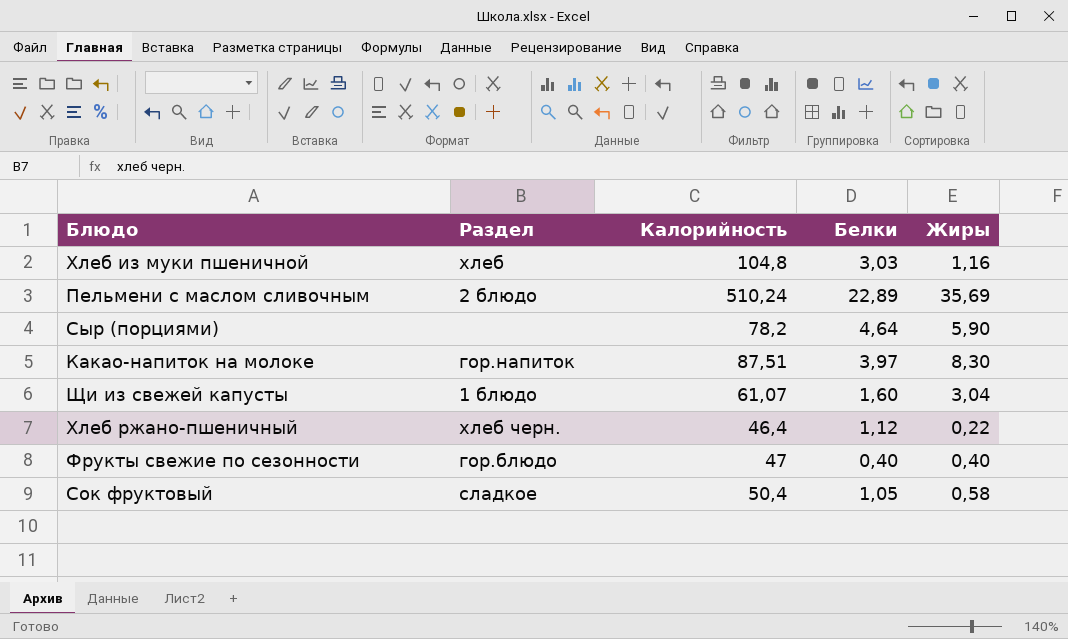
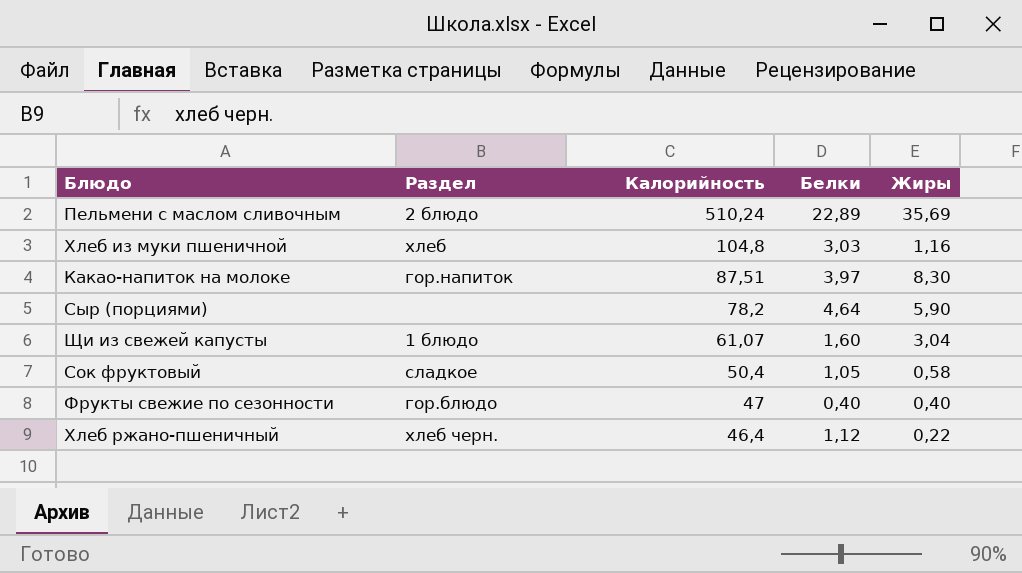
row order: none -> Калорийность descending

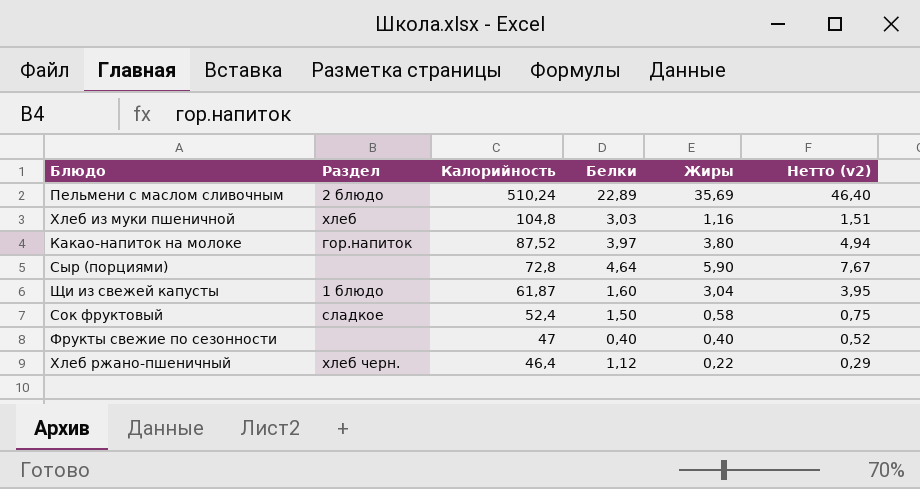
column Нетто (v2) | formula: none -> [Жиры] * 1,3
Какао-напиток на молоке | Калорийность: 87,51 -> 87,52
Какао-напиток на молоке | Жиры: 8,30 -> 3,80
Сыр (порциями) | Калорийность: 78,2 -> 72,8
Щи из свежей капусты | Калорийность: 61,07 -> 61,87
Сок фруктовый | Калорийность: 50,4 -> 52,4
Сок фруктовый | Белки: 1,05 -> 1,50
Фрукты свежие по сезонности | Раздел: гор.блюдо -> none

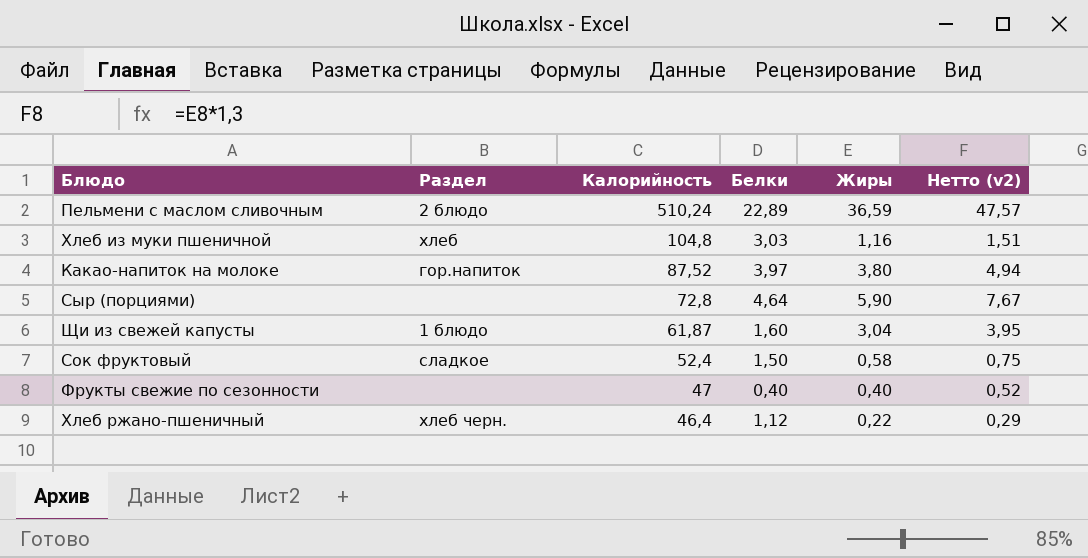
Пельмени с маслом сливочным | Жиры: 35,69 -> 36,59
Пельмени с маслом сливочным | Нетто (v2): 46,40 -> 47,57

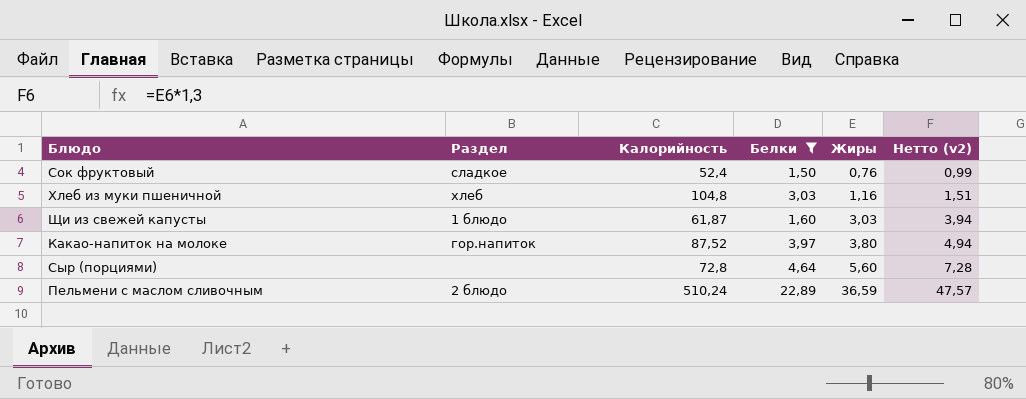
filter: none -> Белки >= 1,50
row order: Калорийность descending -> Жиры ascending
Сок фруктовый | Жиры: 0,58 -> 0,76
Сок фруктовый | Нетто (v2): 0,75 -> 0,99
Щи из свежей капусты | Жиры: 3,04 -> 3,03
Щи из свежей капусты | Нетто (v2): 3,95 -> 3,94
Сыр (порциями) | Жиры: 5,90 -> 5,60
Сыр (порциями) | Нетто (v2): 7,67 -> 7,28

